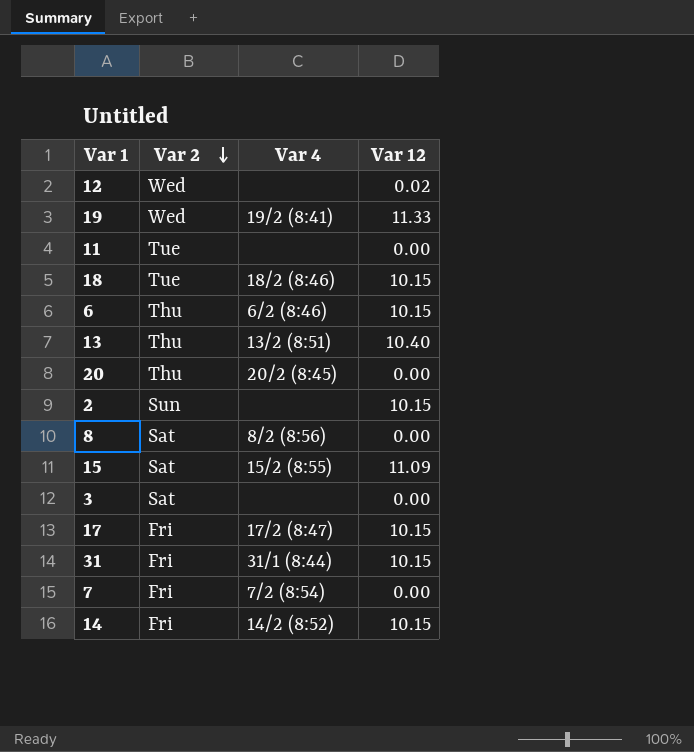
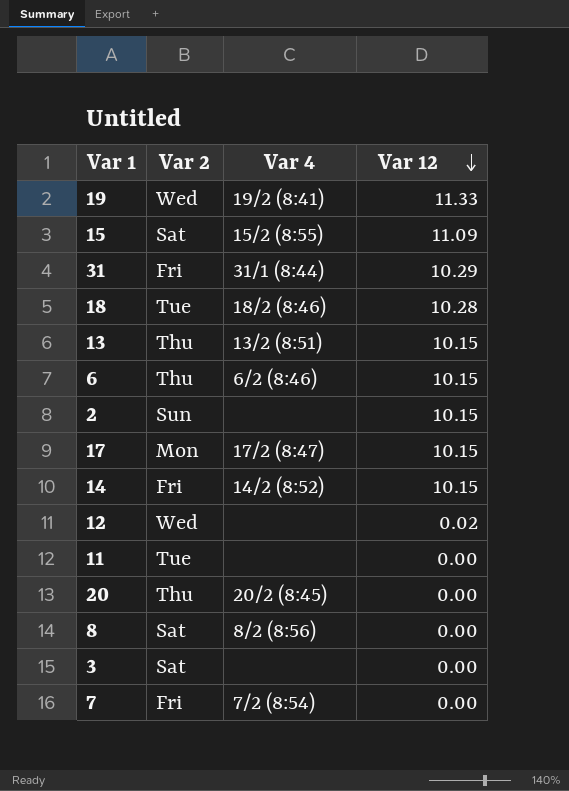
row order: Var 2 descending -> Var 12 descending
31 | Var 12: 10.15 -> 10.29
18 | Var 12: 10.15 -> 10.28
13 | Var 12: 10.40 -> 10.15
17 | Var 2: Fri -> Mon

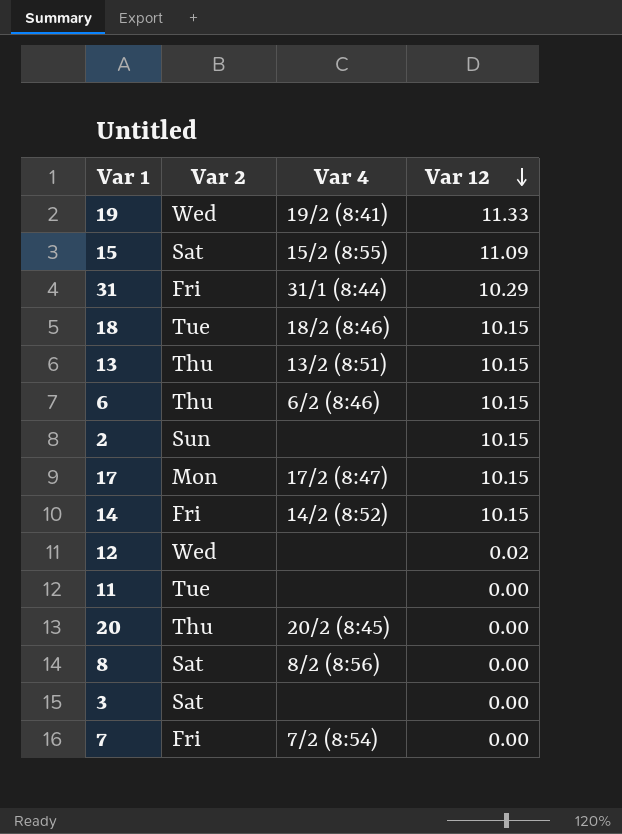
18 | Var 12: 10.28 -> 10.15

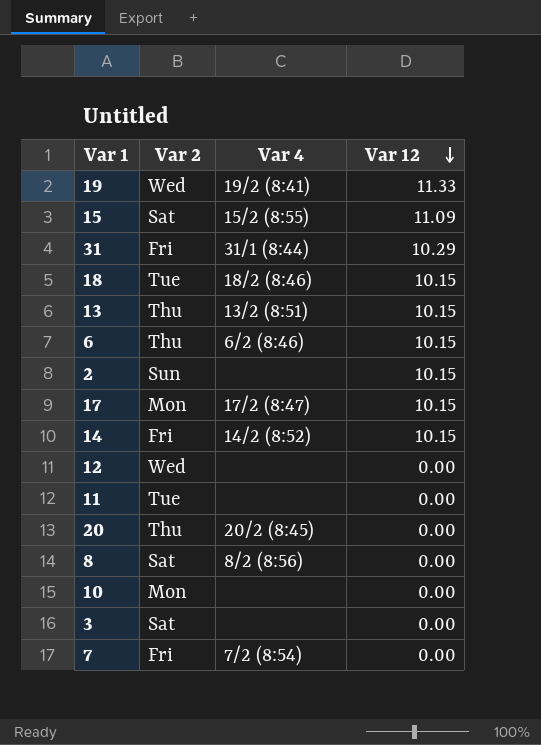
12 | Var 12: 0.02 -> 0.00
row 10: none -> Mon | none | 0.00

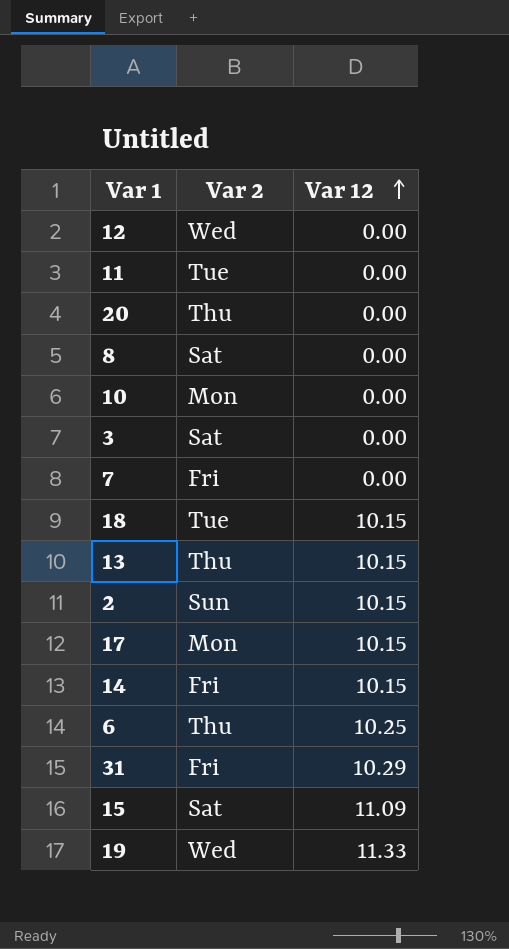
row order: Var 12 descending -> Var 12 ascending
column Var 4 | position: 3 -> none
6 | Var 12: 10.15 -> 10.25

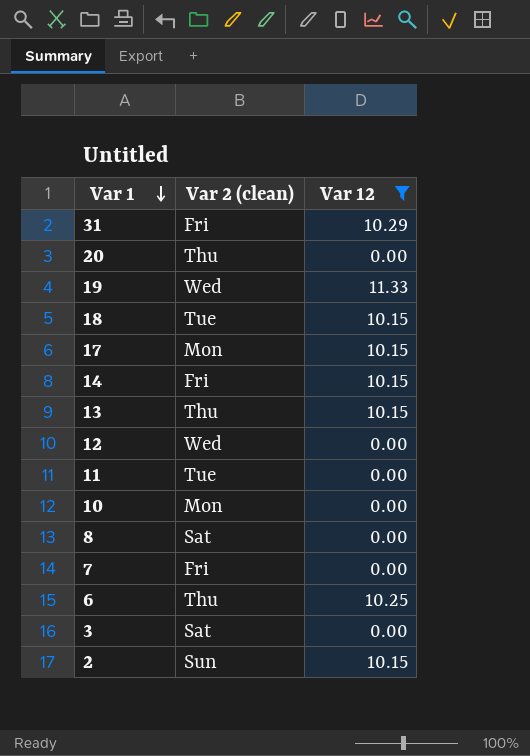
filter: none -> Var 12 != 11.09
row order: Var 12 ascending -> Var 1 descending
column name: Var 2 -> Var 2 (clean)

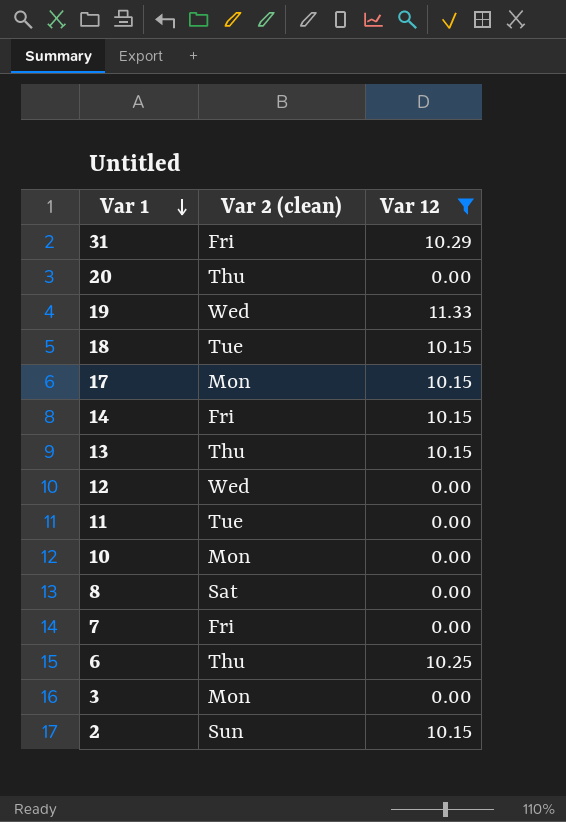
3 | Var 2 (clean): Sat -> Mon

